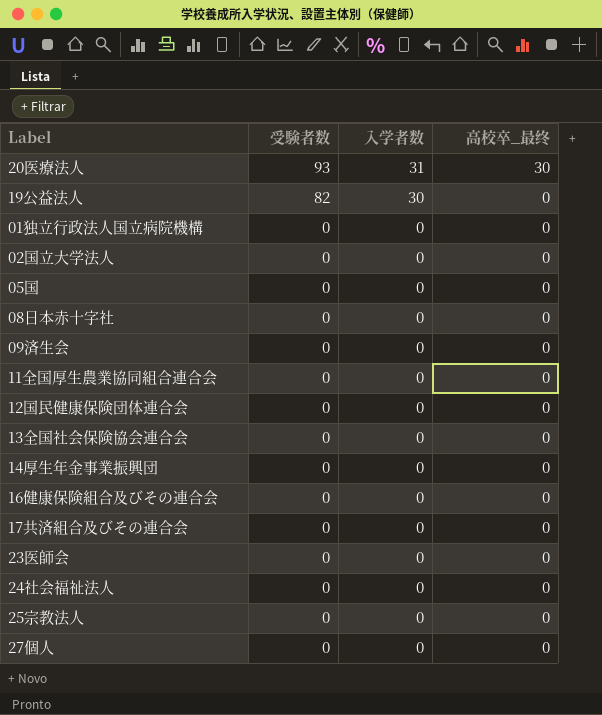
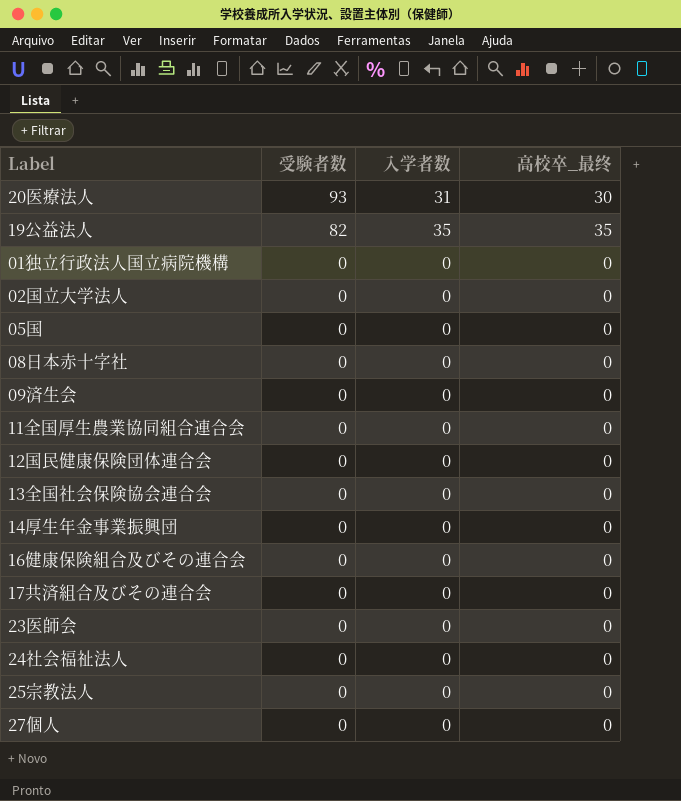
19公益法人 | 入学者数: 30 -> 35
19公益法人 | 高校卒_最终: 0 -> 35

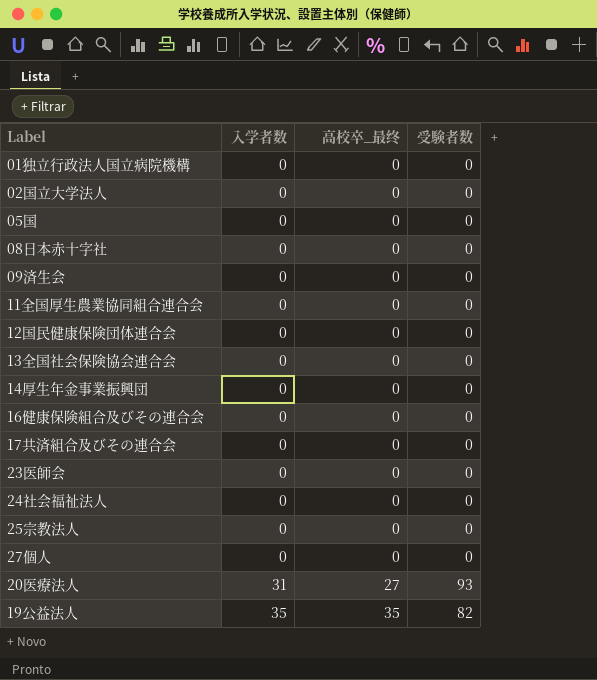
row order: 受験者数 descending -> 入学者数 ascending
column 受験者数 | position: 2 -> 4
20医療法人 | 高校卒_最终: 30 -> 27

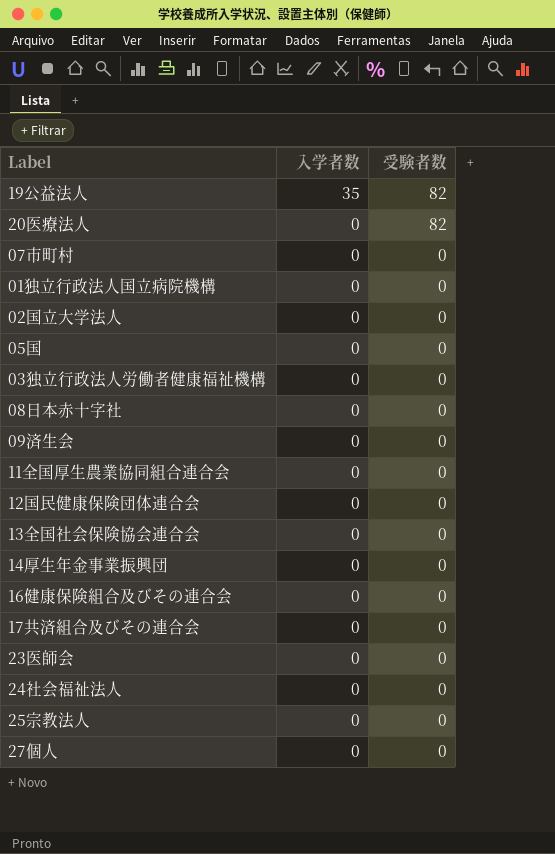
row order: 入学者数 ascending -> 入学者数 descending
column 高校卒_最终 | position: 3 -> none
20医療法人 | 入学者数: 31 -> 0
20医療法人 | 受験者数: 93 -> 82
row 07市町村: none -> 0 | 0
row 03独立行政法人労働者健康福祉機構: none -> 0 | 0

